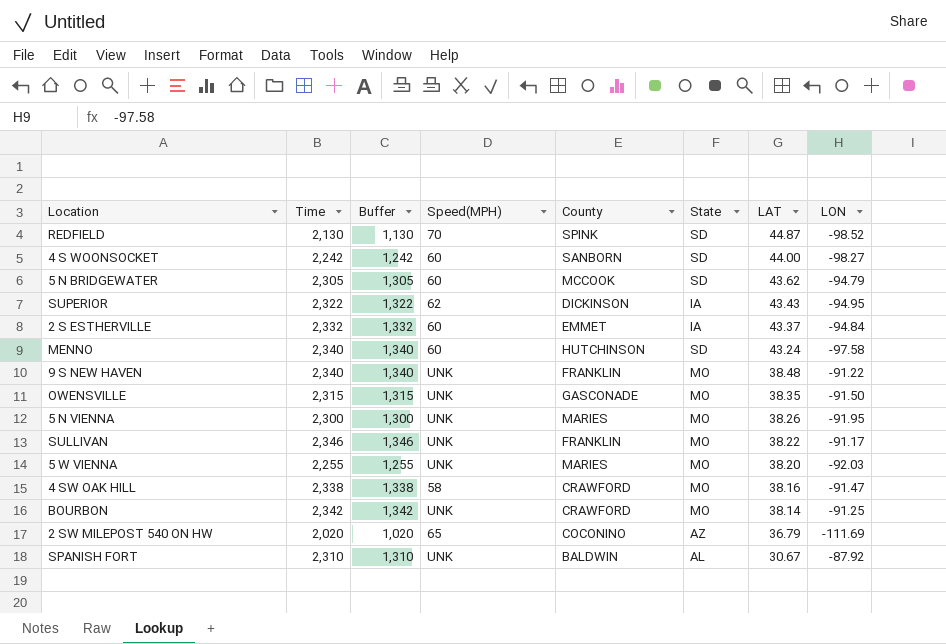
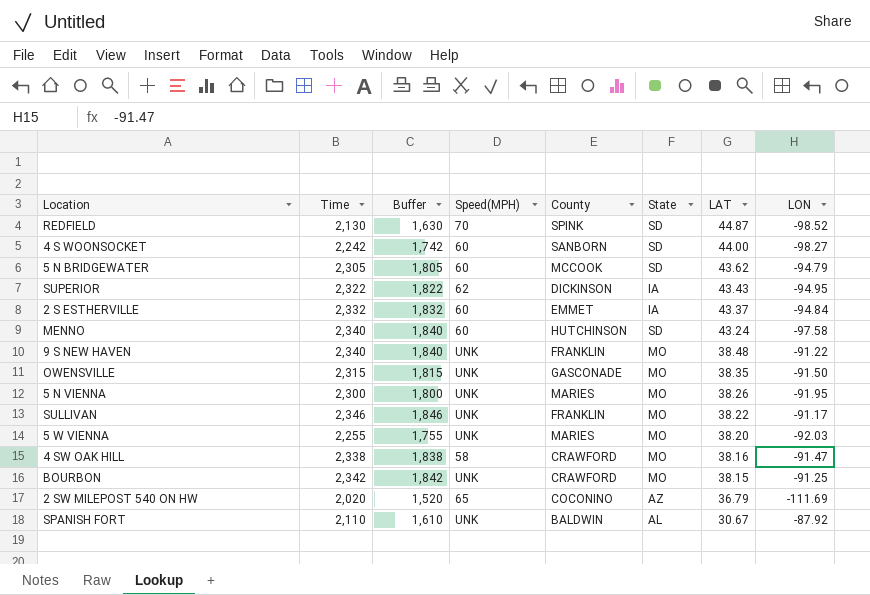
column Buffer | formula: [Time] - 1000 -> [Time] - 500
BOURBON | LAT: 38.14 -> 38.15
SPANISH FORT | Time: 2,310 -> 2,110

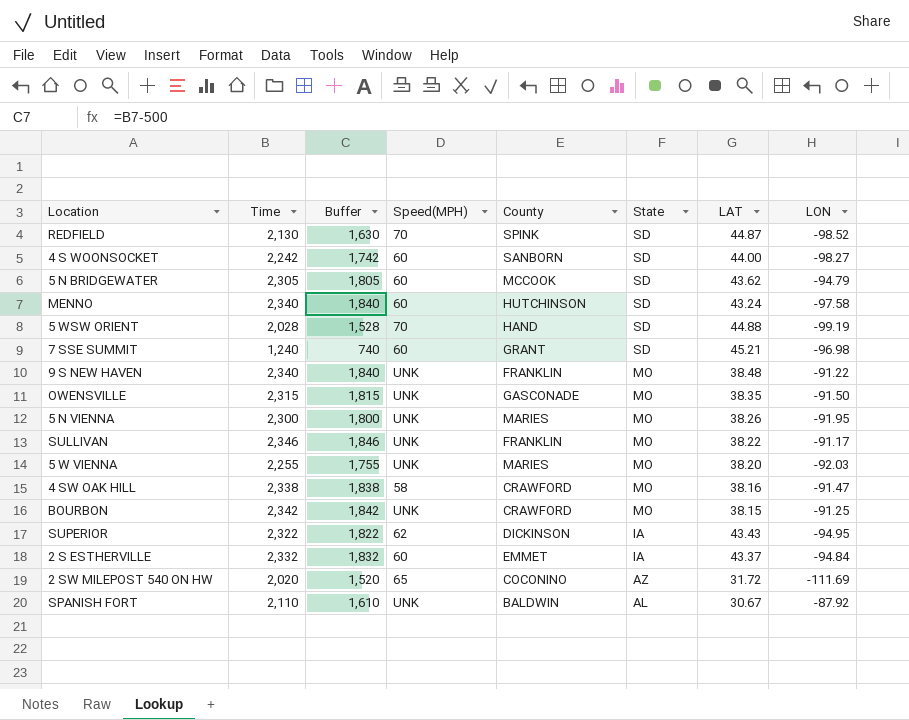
row order: LAT descending -> State descending
row 5 WSW ORIENT: none -> 2,028 | 1,528 | 70 | HAND | SD | 44.88 | -99.19
row 7 SSE SUMMIT: none -> 1,240 | 740 | 60 | GRANT | SD | 45.21 | -96.98
2 SW MILEPOST 540 ON HW | LAT: 36.79 -> 31.72

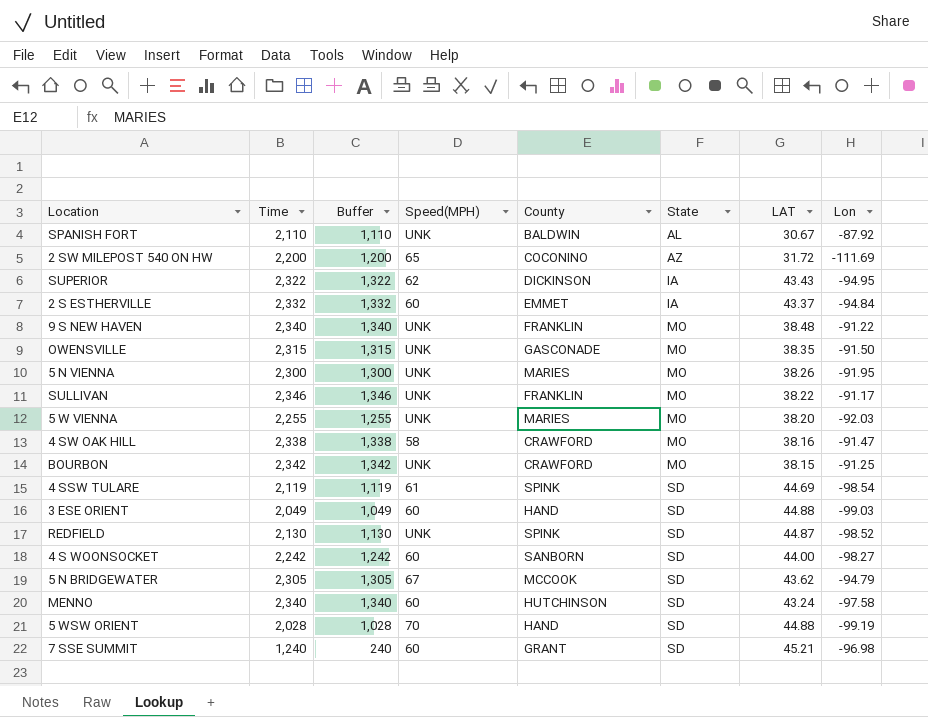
row order: State descending -> State ascending
column Buffer | formula: [Time] - 500 -> [Time] - 1000
column name: LON -> Lon
2 SW MILEPOST 540 ON HW | Time: 2,020 -> 2,200
row 4 SSW TULARE: none -> 2,119 | 1,119 | 61 | SPINK | SD | 44.69 | -98.54
row 3 ESE ORIENT: none -> 2,049 | 1,049 | 60 | HAND | SD | 44.88 | -99.03
REDFIELD | Speed(MPH): 70 -> UNK
5 N BRIDGEWATER | Speed(MPH): 60 -> 67

